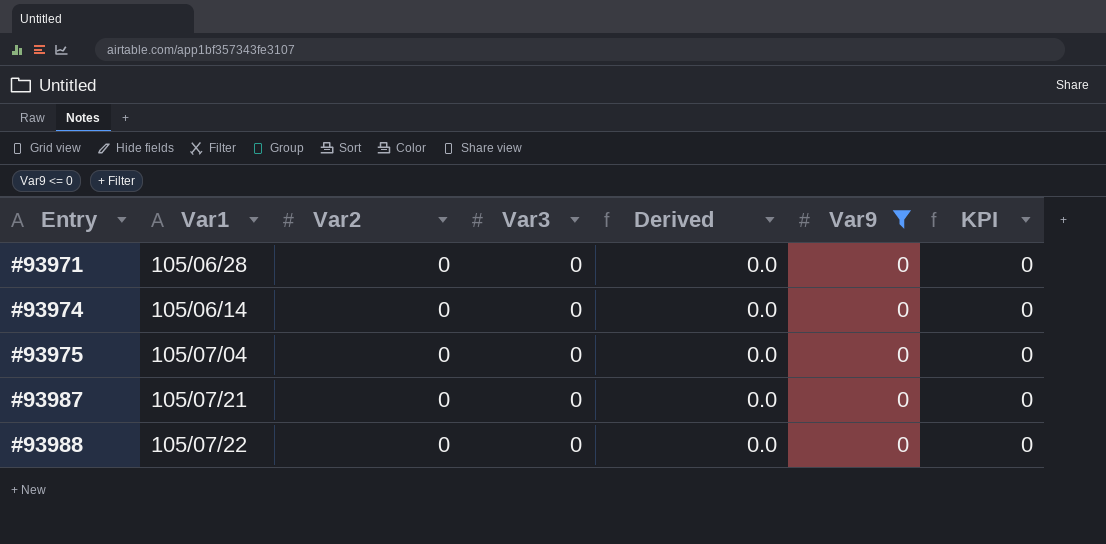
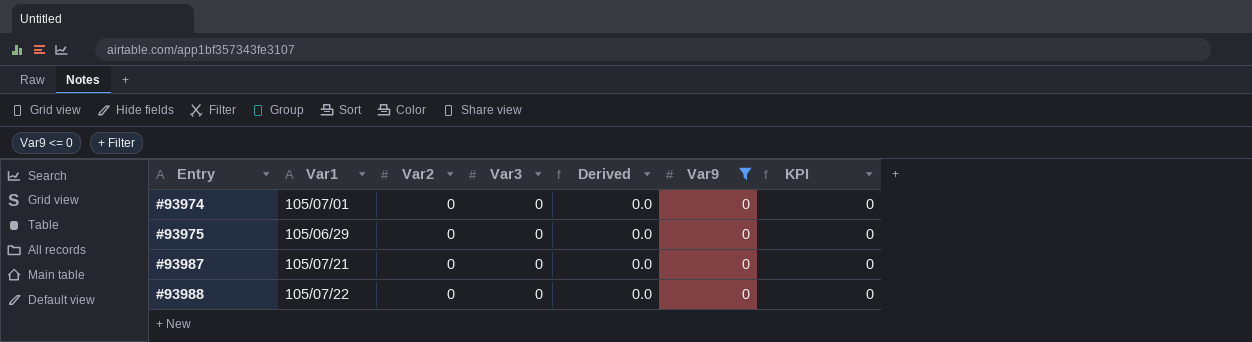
row #93971: 105/06/28 | 0 | 0 | 0.0 | 0 | 0 -> none
#93974 | Var1: 105/06/14 -> 105/07/01
#93975 | Var1: 105/07/04 -> 105/06/29

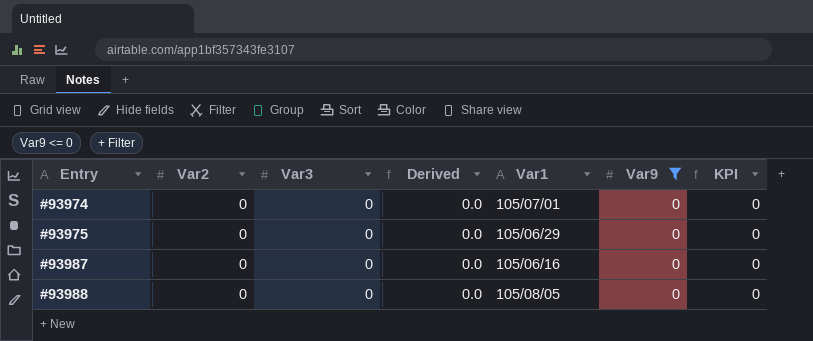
column Var1 | position: 2 -> 5
#93987 | Var1: 105/07/21 -> 105/06/16
#93988 | Var1: 105/07/22 -> 105/08/05

